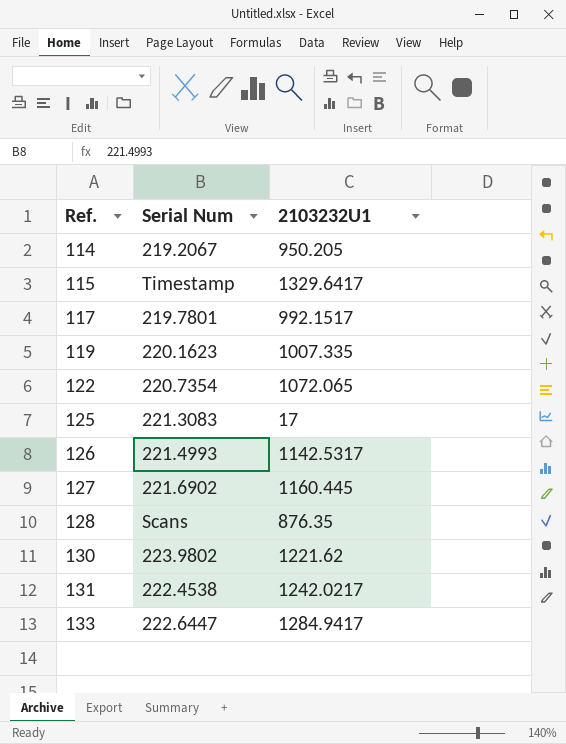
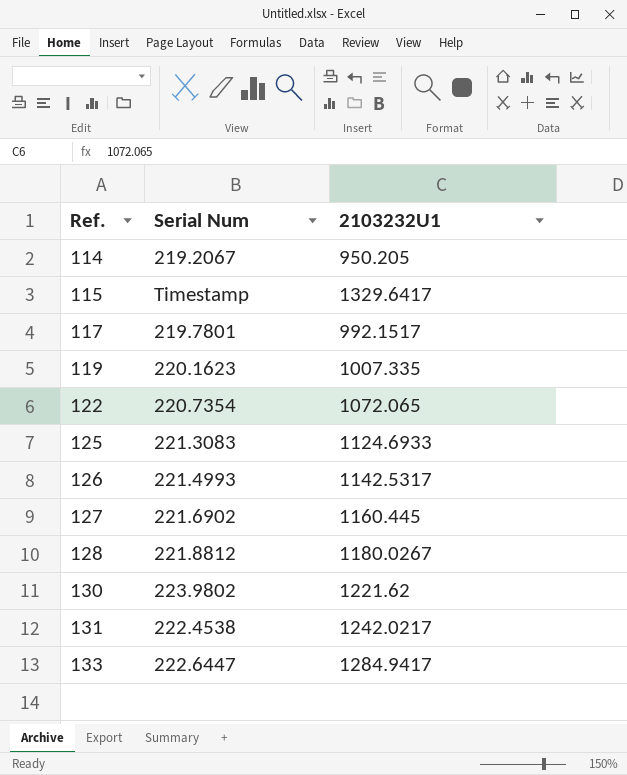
125 | 2103232U1: 17 -> 1124.6933
128 | Serial Num: Scans -> 221.8812
128 | 2103232U1: 876.35 -> 1180.0267

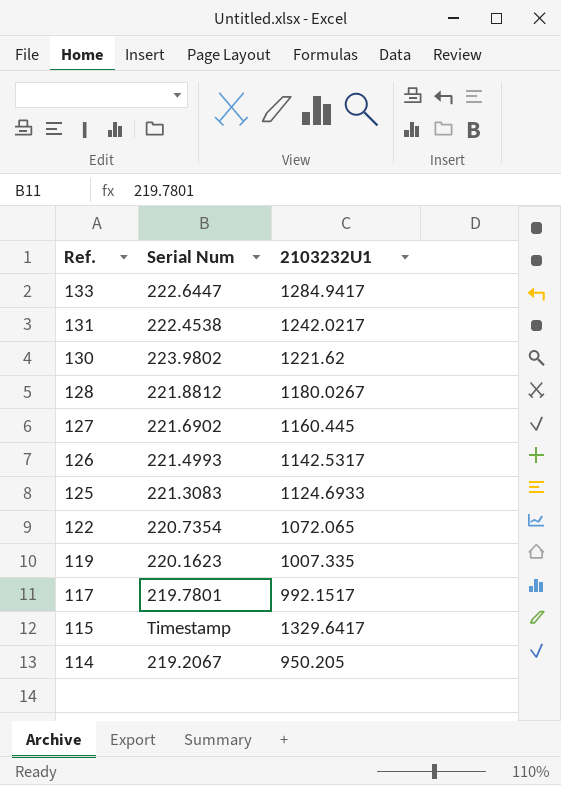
row order: Ref. ascending -> Ref. descending

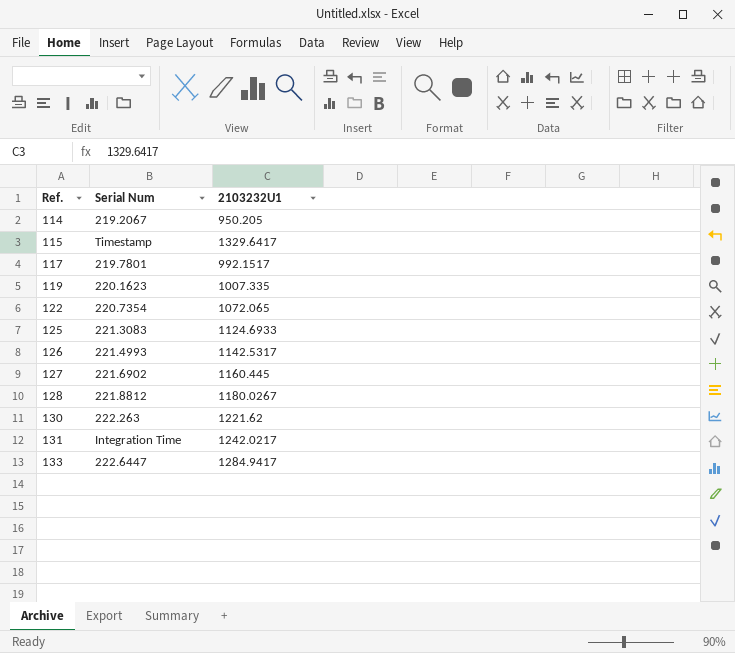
row order: Ref. descending -> Ref. ascending
130 | Serial Num: 223.9802 -> 222.263
131 | Serial Num: 222.4538 -> Integration Time

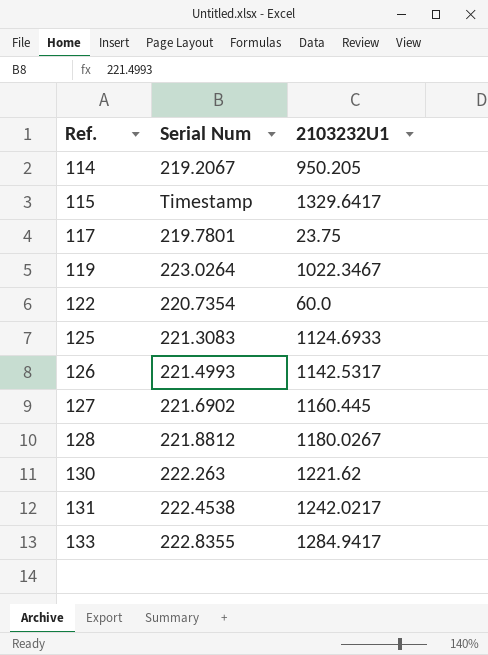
117 | 2103232U1: 992.1517 -> 23.75
119 | Serial Num: 220.1623 -> 223.0264
119 | 2103232U1: 1007.335 -> 1022.3467
122 | 2103232U1: 1072.065 -> 60.0
131 | Serial Num: Integration Time -> 222.4538
133 | Serial Num: 222.6447 -> 222.8355

